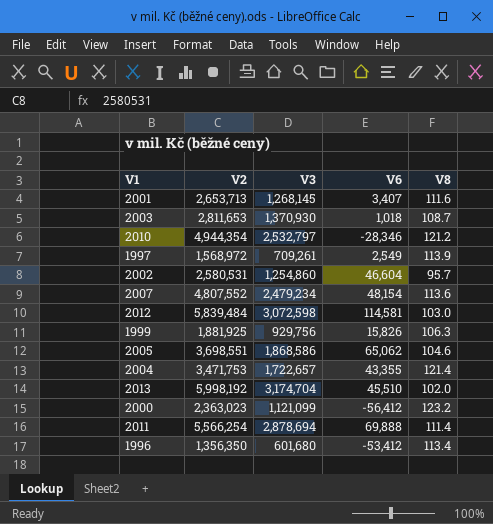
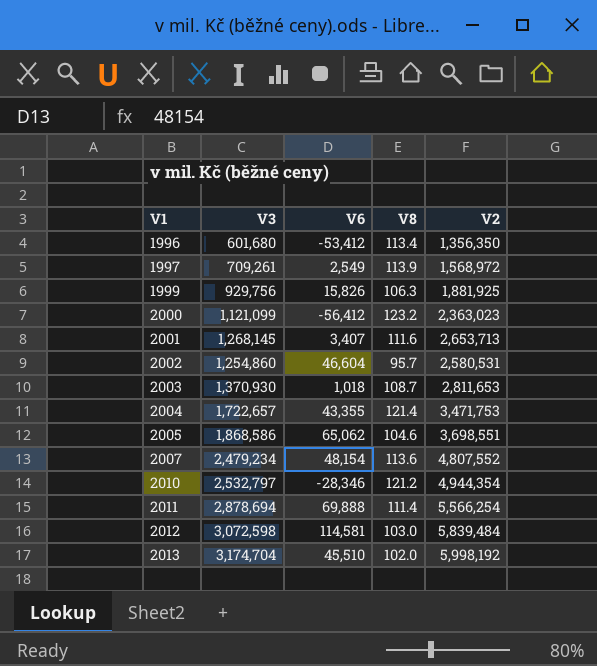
row order: none -> V1 ascending
column V2 | position: 2 -> 5

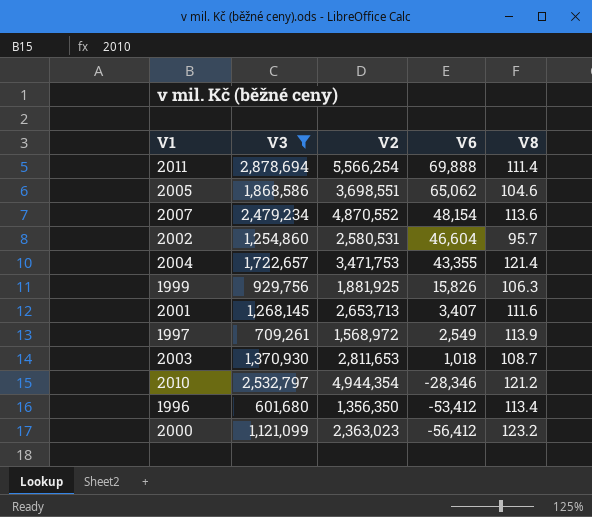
filter: none -> V3 <= 2,878,694
row order: V1 ascending -> V6 descending
column V2 | position: 5 -> 3
2007 | V2: 4,807,552 -> 4,870,552

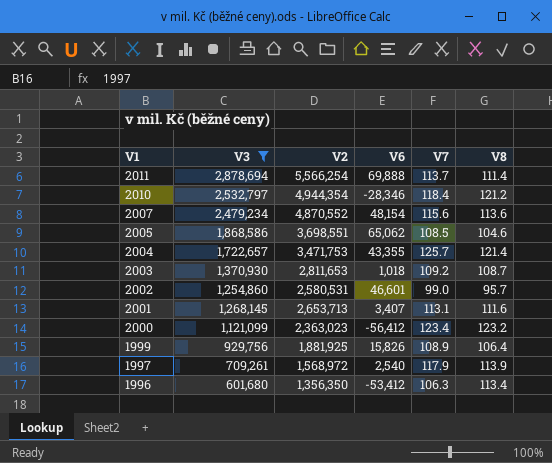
row order: V6 descending -> V1 descending
column V7 | position: none -> 5
2002 | V6: 46,604 -> 46,601
1999 | V8: 106.3 -> 106.4
1997 | V6: 2,549 -> 2,540

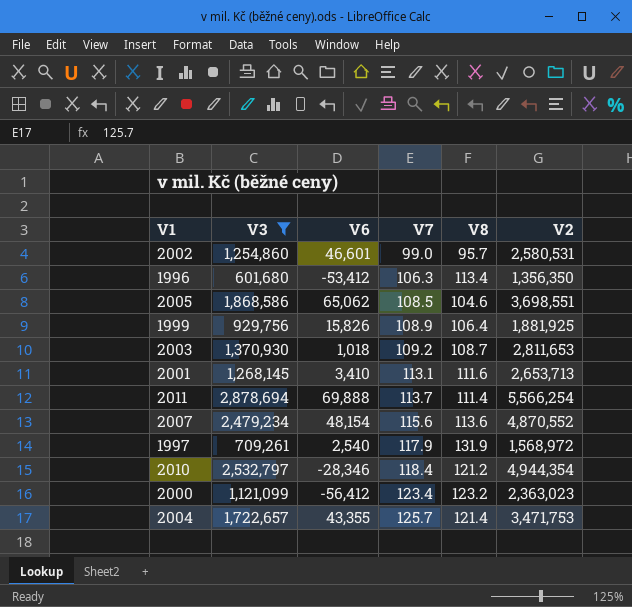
row order: V1 descending -> V7 ascending
column V2 | position: 3 -> 6
2001 | V6: 3,407 -> 3,410
1997 | V8: 113.9 -> 131.9

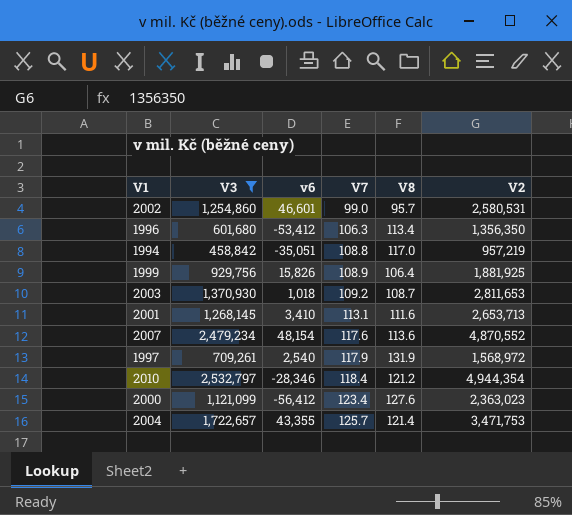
column name: V6 -> v6
row 2005: 1,868,586 | 65,062 | 108.5 | 104.6 | 3,698,551 -> none
row 2011: 2,878,694 | 69,888 | 113.7 | 111.4 | 5,566,254 -> none
row 1994: none -> 458,842 | -35,051 | 108.8 | 117.0 | 957,219
2007 | V7: 115.6 -> 117.6
2000 | V8: 123.2 -> 127.6

